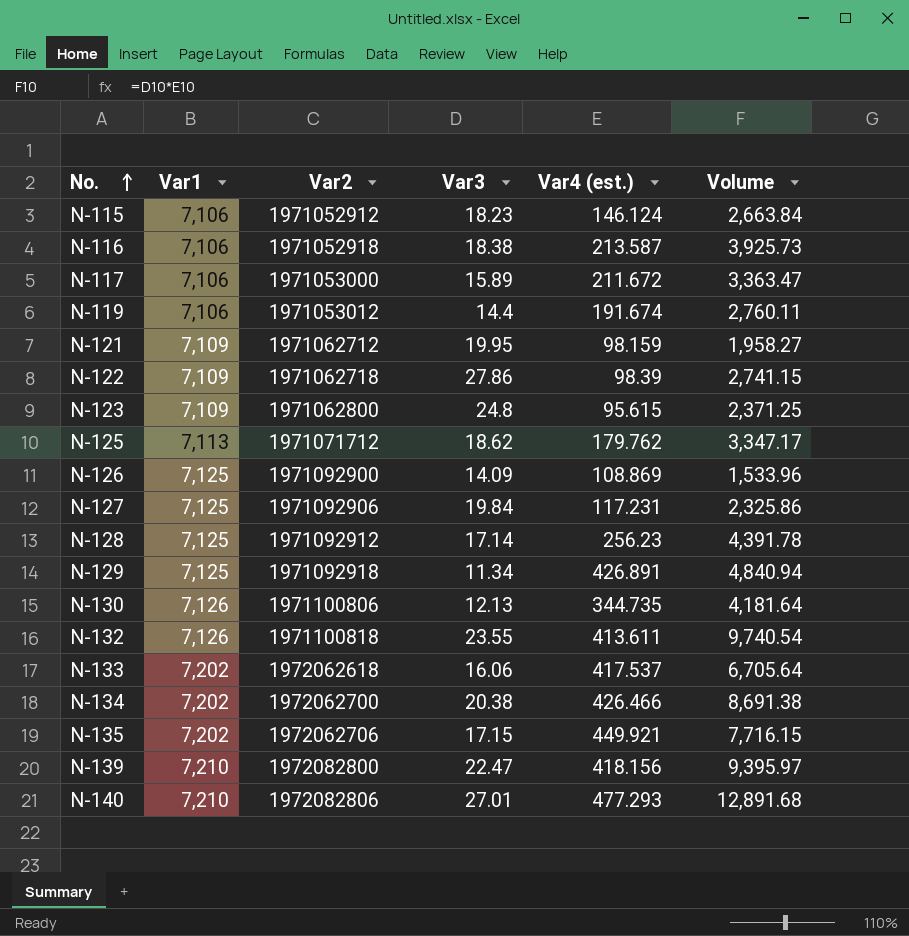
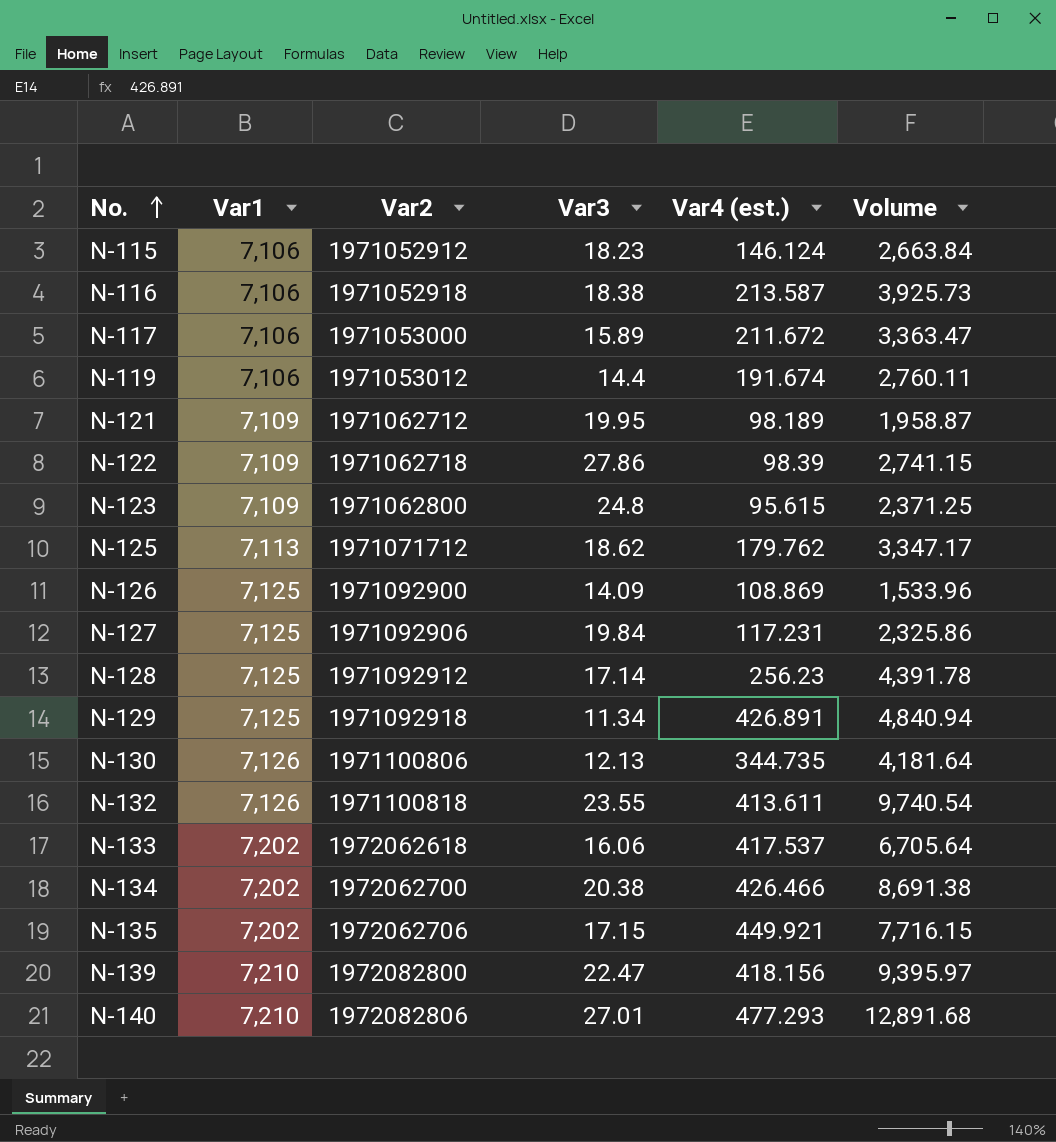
N-121 | Var4 (est.): 98.159 -> 98.189
N-121 | Volume: 1,958.27 -> 1,958.87

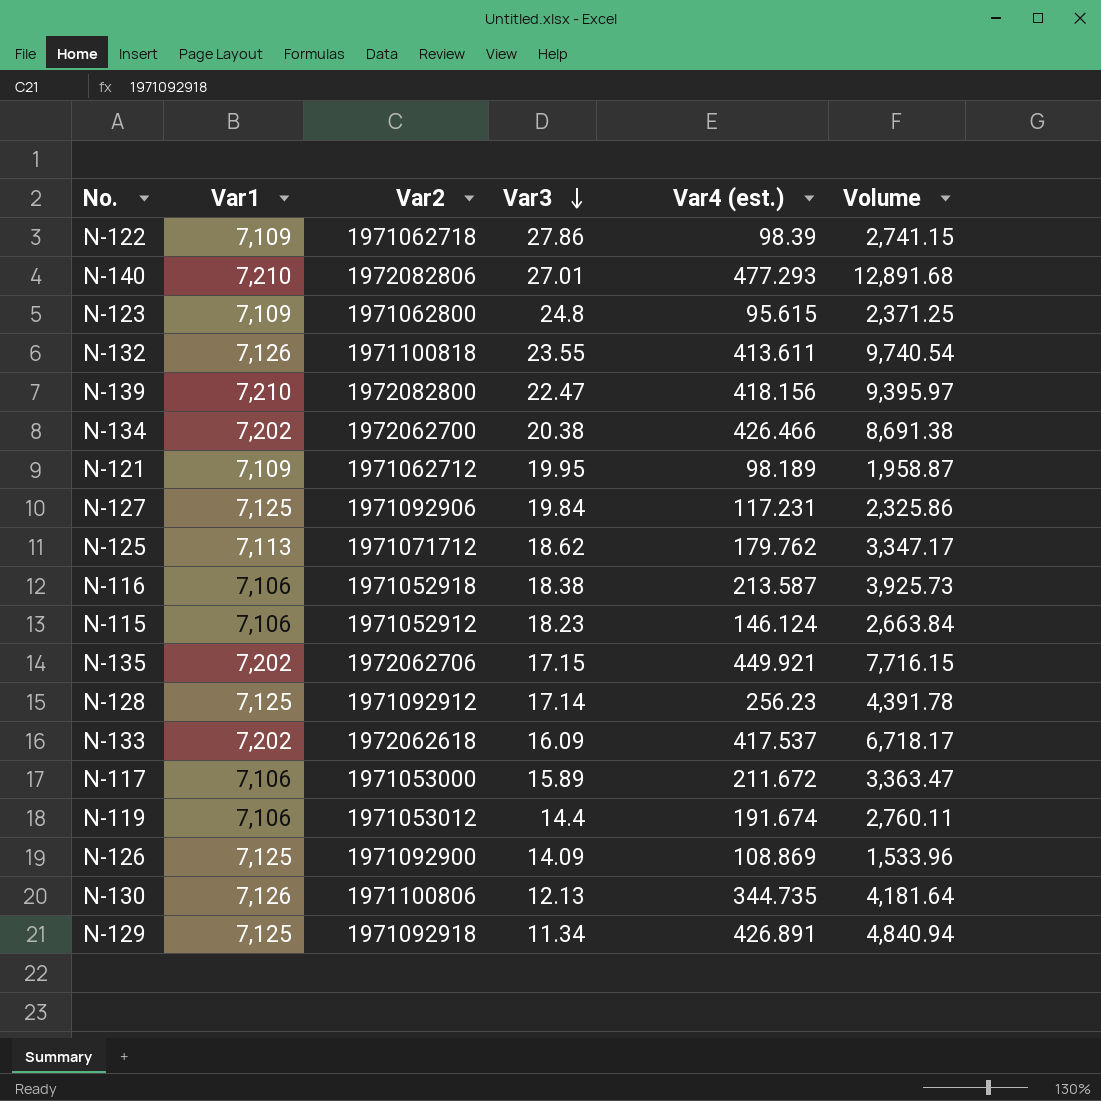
row order: No. ascending -> Var3 descending
N-133 | Var3: 16.06 -> 16.09
N-133 | Volume: 6,705.64 -> 6,718.17

